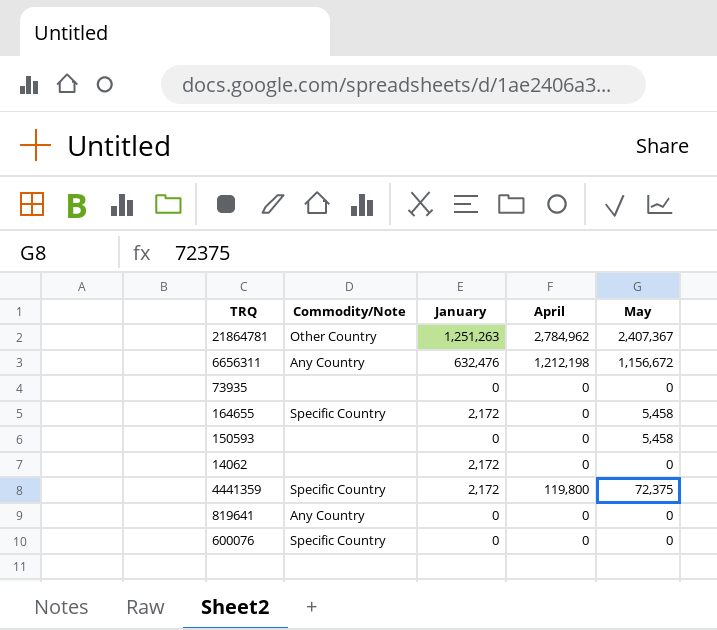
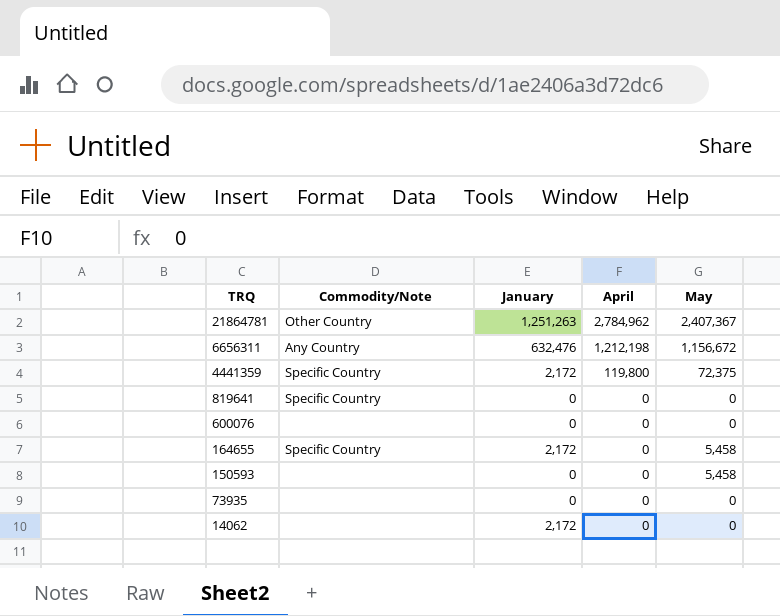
row order: none -> TRQ descending
819641 | Commodity/Note: Any Country -> Specific Country
600076 | Commodity/Note: Specific Country -> none

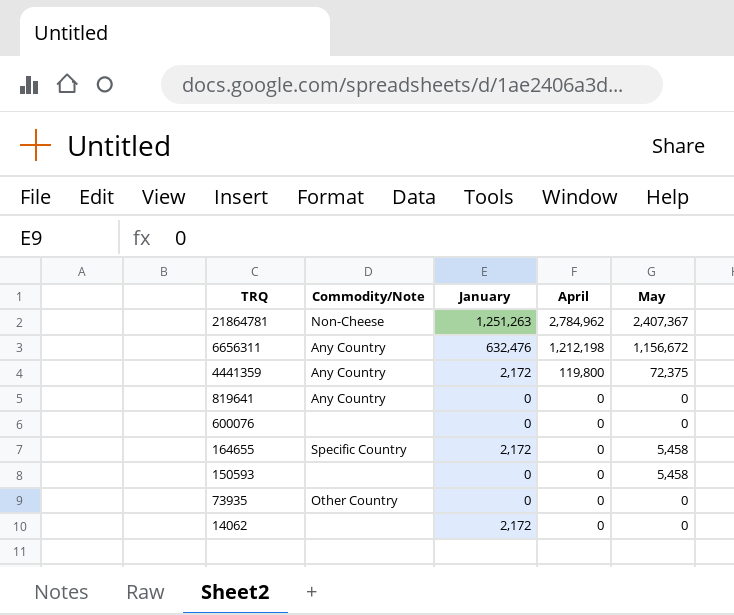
21864781 | Commodity/Note: Other Country -> Non-Cheese
4441359 | Commodity/Note: Specific Country -> Any Country
819641 | Commodity/Note: Specific Country -> Any Country
73935 | Commodity/Note: none -> Other Country

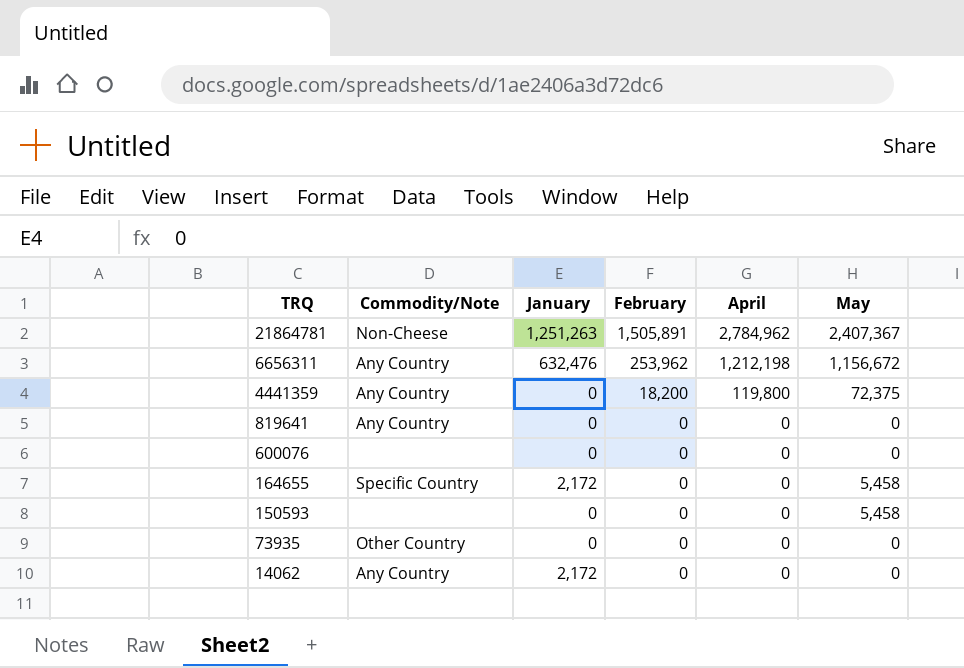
column February | position: none -> 4
4441359 | January: 2,172 -> 0
14062 | Commodity/Note: none -> Any Country

